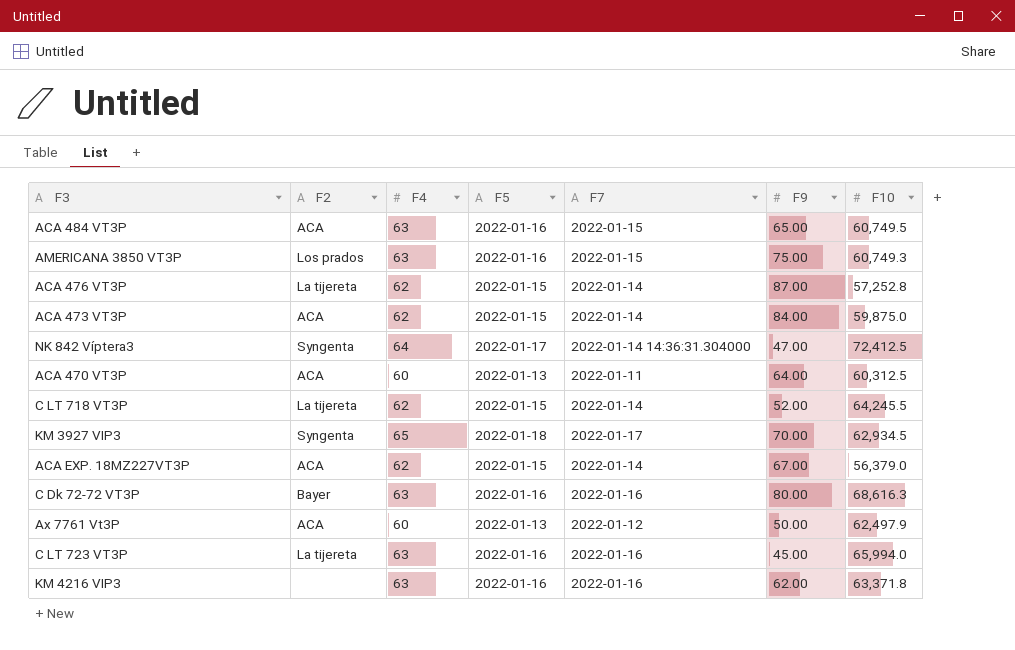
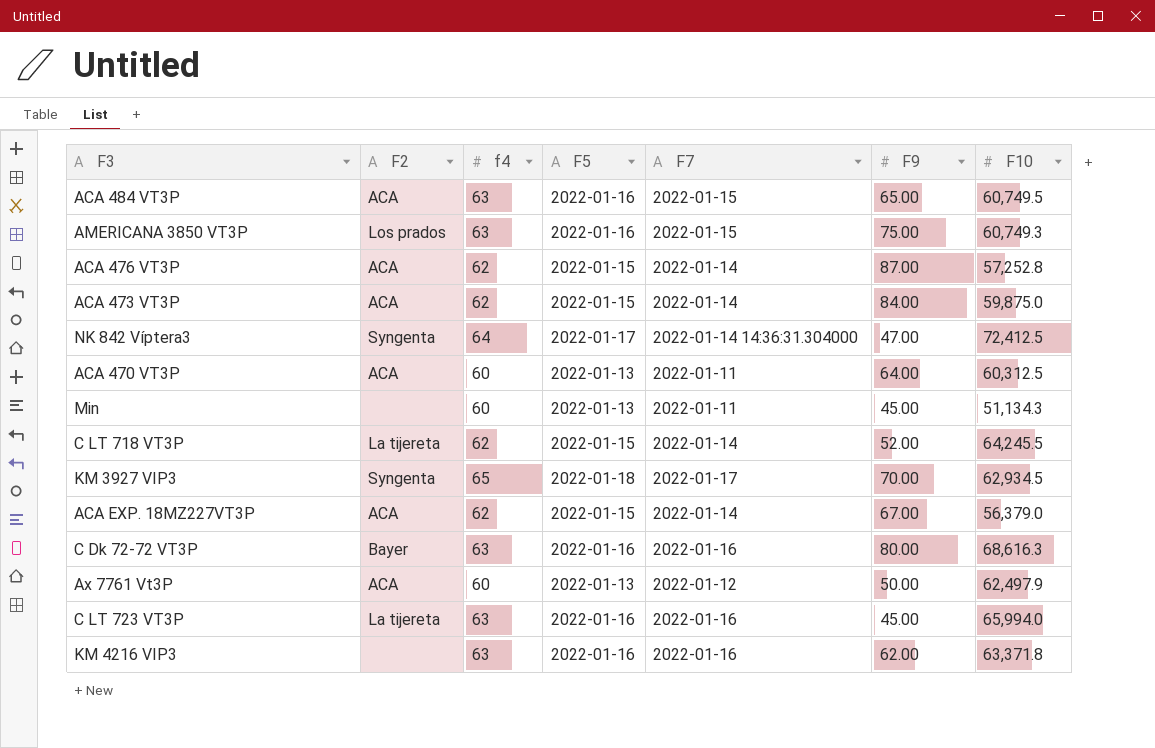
column name: F4 -> f4
ACA 476 VT3P | F2: La tijereta -> ACA
row Min: none -> none | 60 | 2022-01-13 | 2022-01-11 | 45.00 | 51,134.3

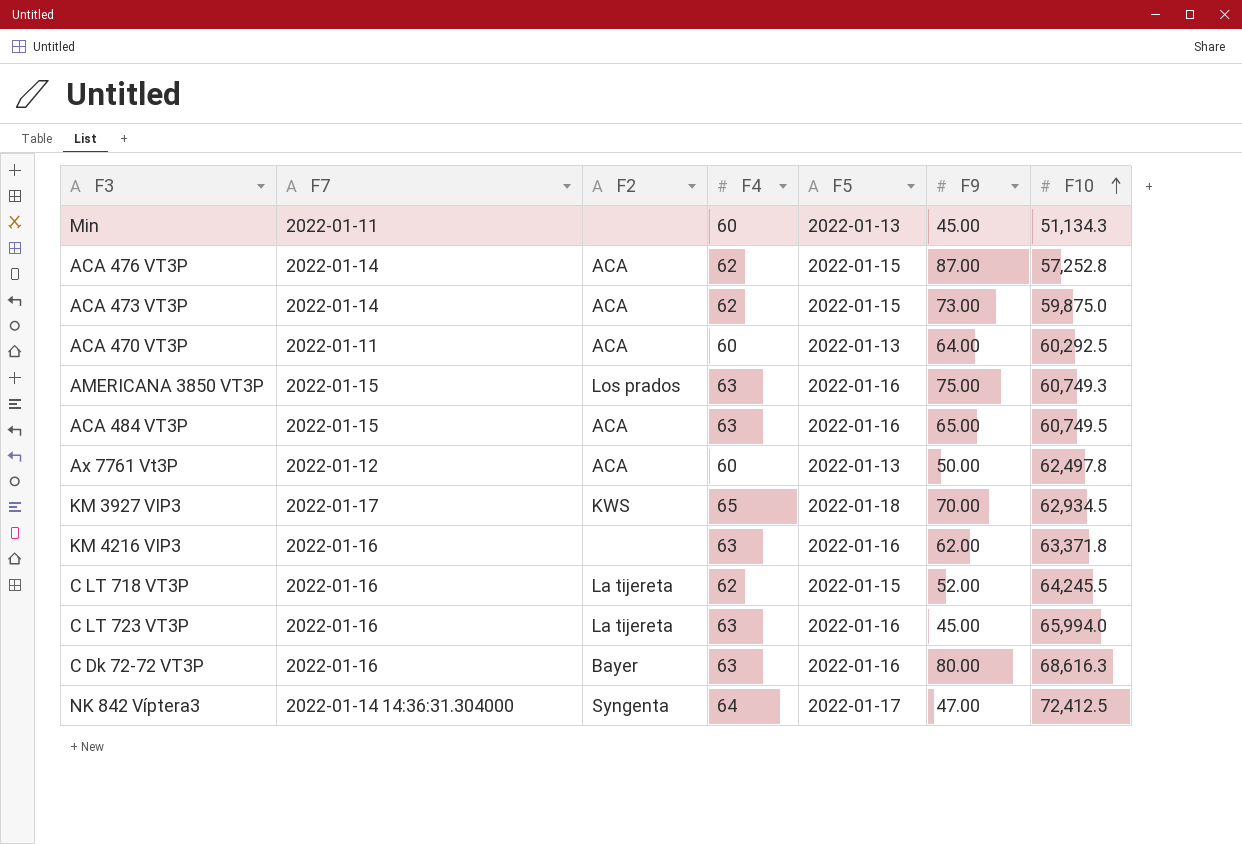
row order: none -> F10 ascending
column F7 | position: 5 -> 2
column name: f4 -> F4
row ACA EXP. 18MZ227VT3P: ACA | 62 | 2022-01-15 | 2022-01-14 | 67.00 | 56,379.0 -> none
ACA 473 VT3P | F9: 84.00 -> 73.00
ACA 470 VT3P | F10: 60,312.5 -> 60,292.5
Ax 7761 Vt3P | F10: 62,497.9 -> 62,497.8
KM 3927 VIP3 | F2: Syngenta -> KWS
C LT 718 VT3P | F7: 2022-01-14 -> 2022-01-16

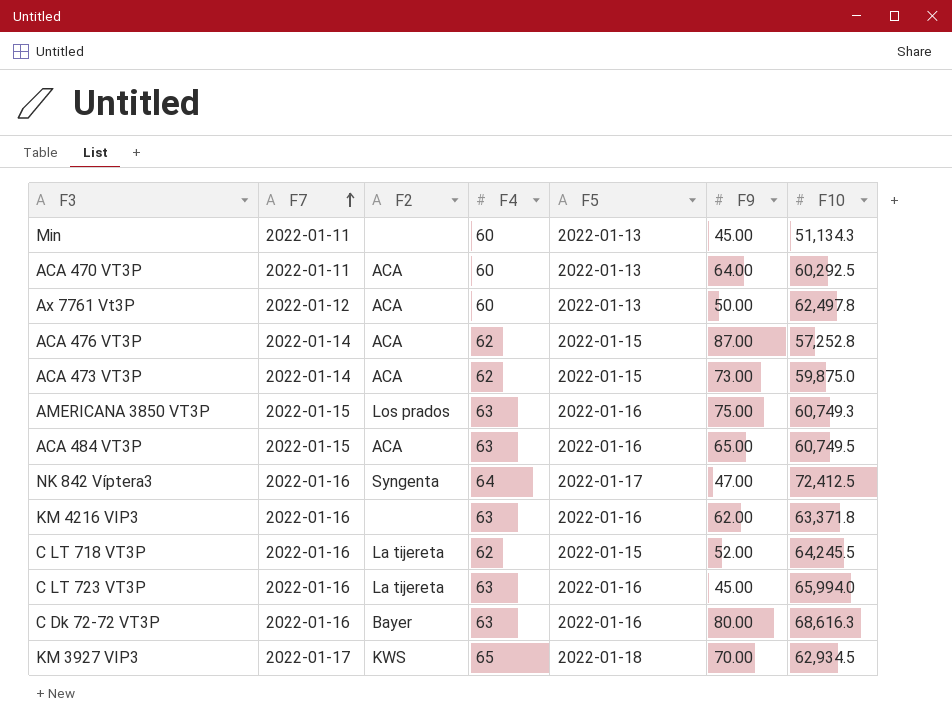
row order: F10 ascending -> F7 ascending
NK 842 Víptera3 | F7: 2022-01-14 14:36:31.304000 -> 2022-01-16

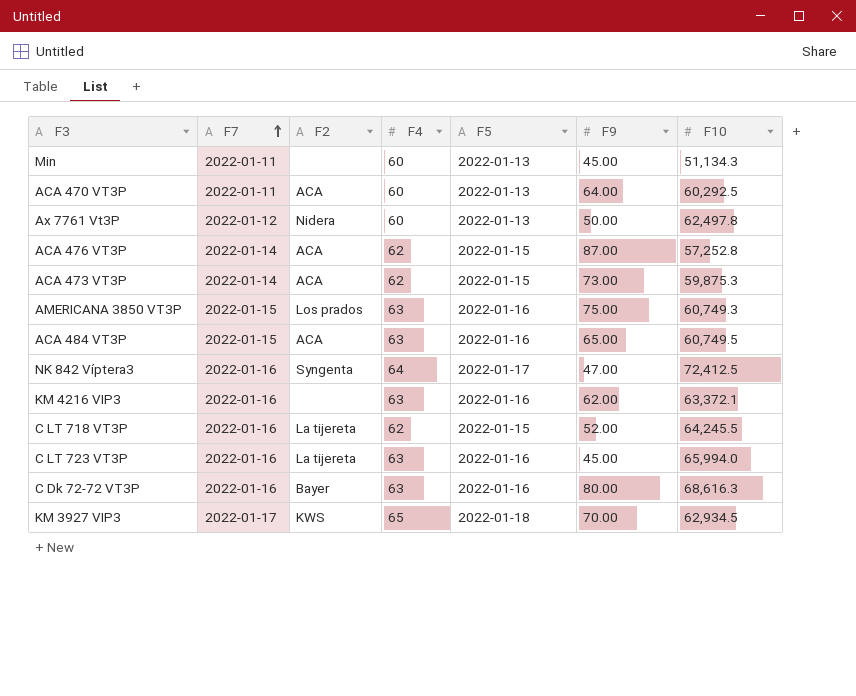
Ax 7761 Vt3P | F2: ACA -> Nidera
ACA 473 VT3P | F10: 59,875.0 -> 59,875.3
KM 4216 VIP3 | F10: 63,371.8 -> 63,372.1

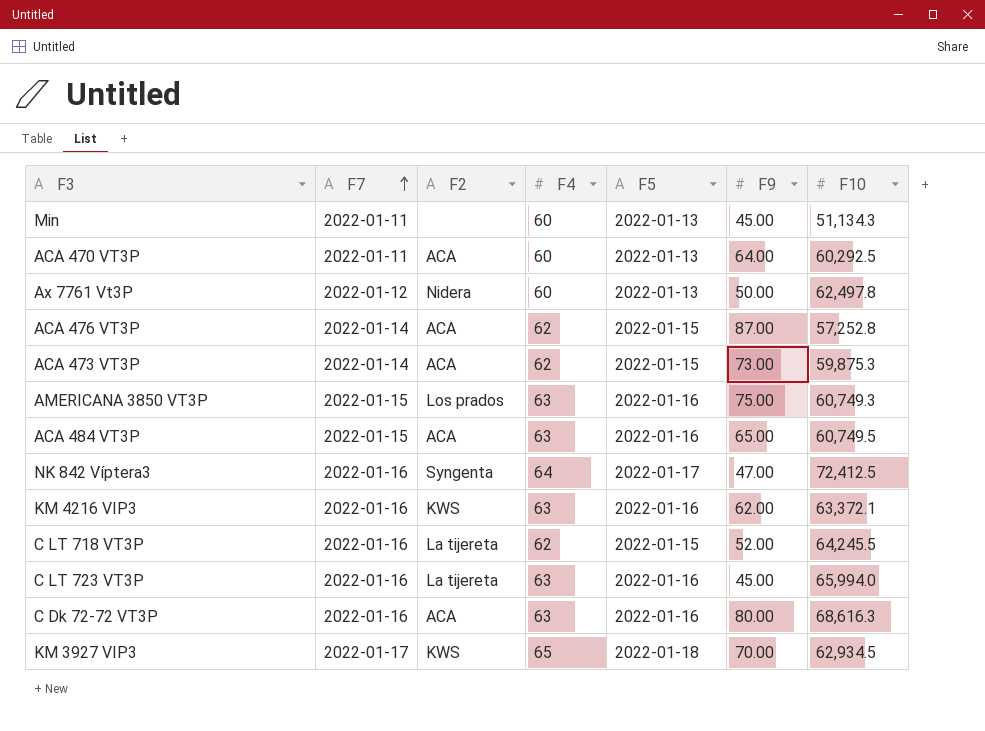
KM 4216 VIP3 | F2: none -> KWS
C Dk 72-72 VT3P | F2: Bayer -> ACA

